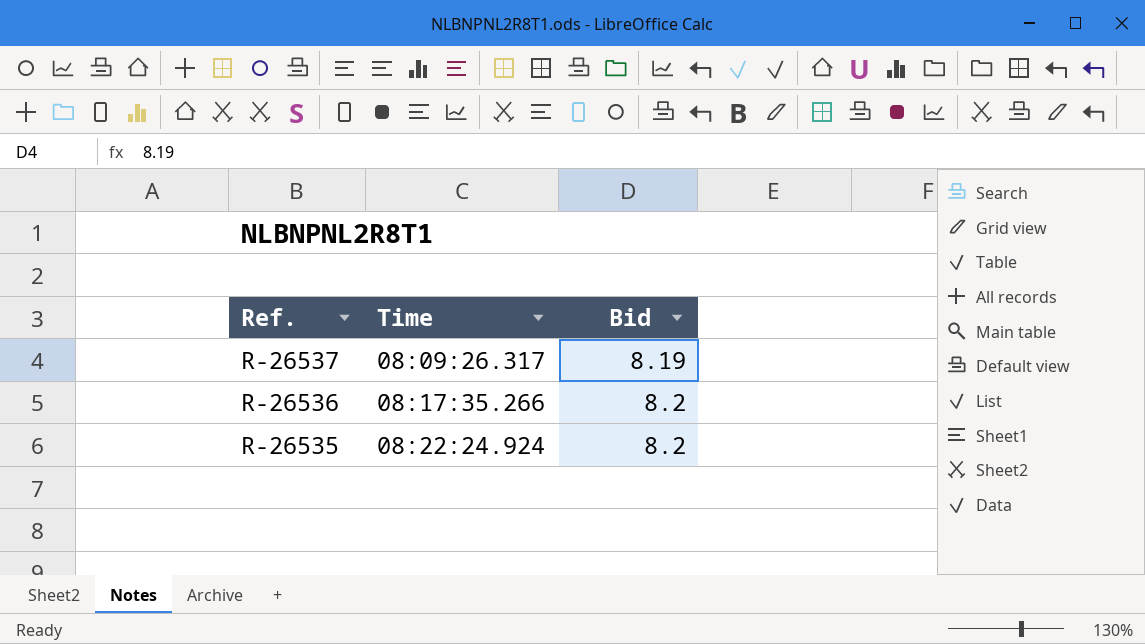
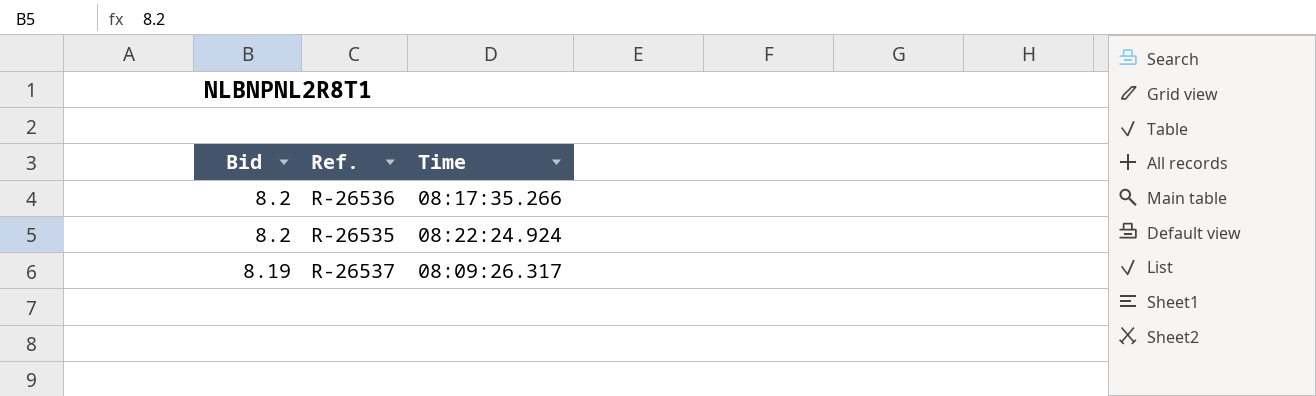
row order: Ref. descending -> Bid descending
column Bid | position: 3 -> 1

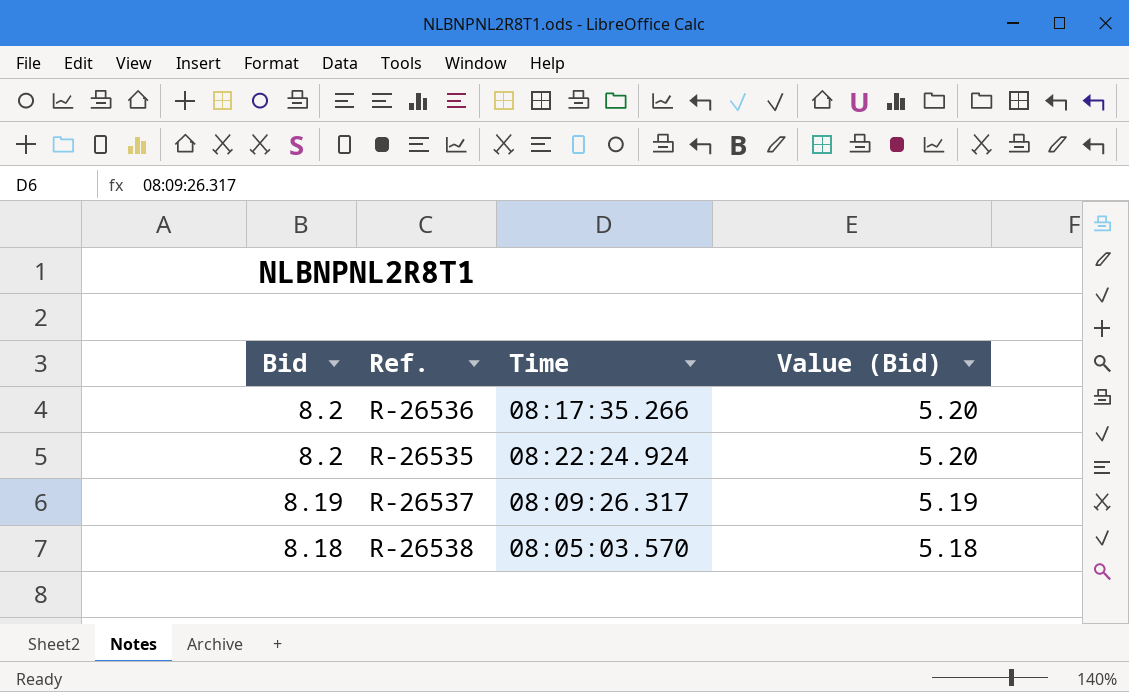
column Value (Bid) | formula: none -> [Bid] - 3
row R-26538: none -> 8.18 | 08:05:03.570 | 5.18

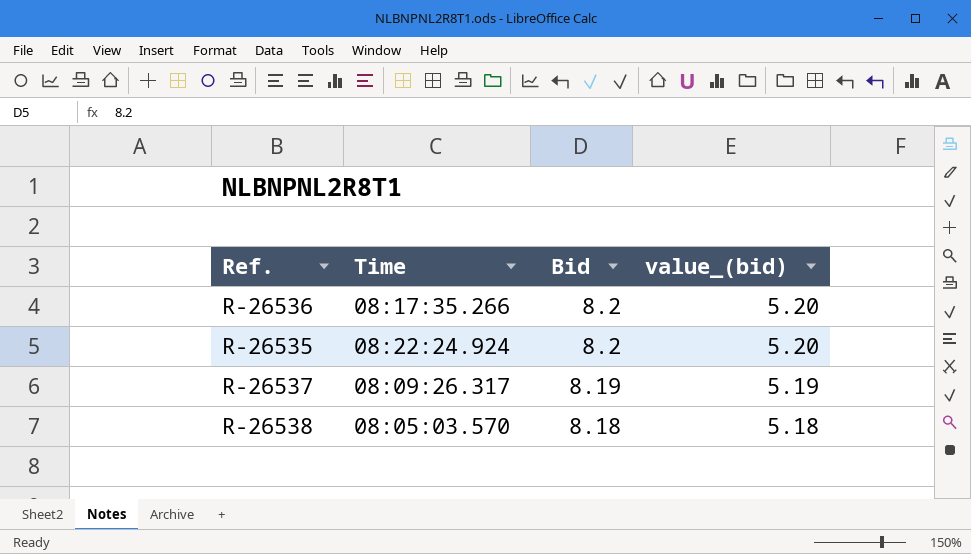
column Bid | position: 1 -> 3
column name: Value (Bid) -> value_(bid)

